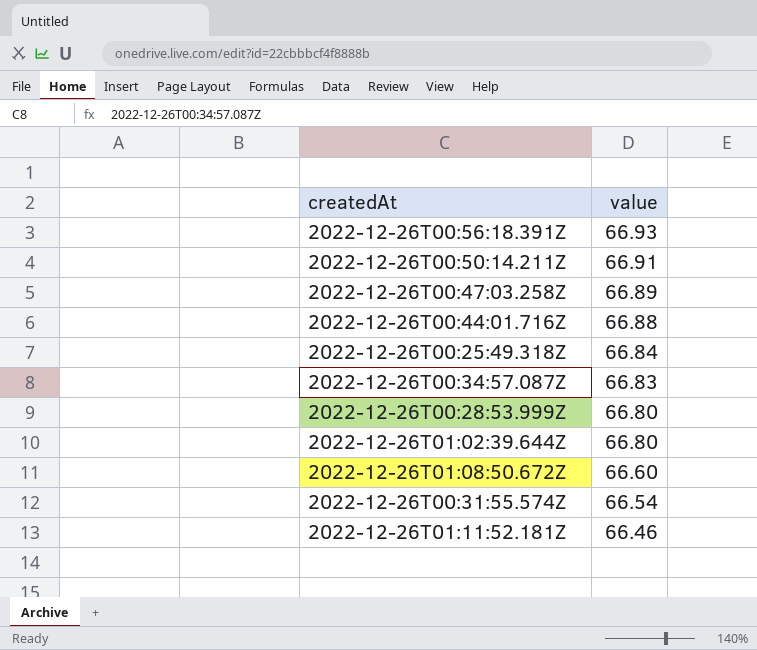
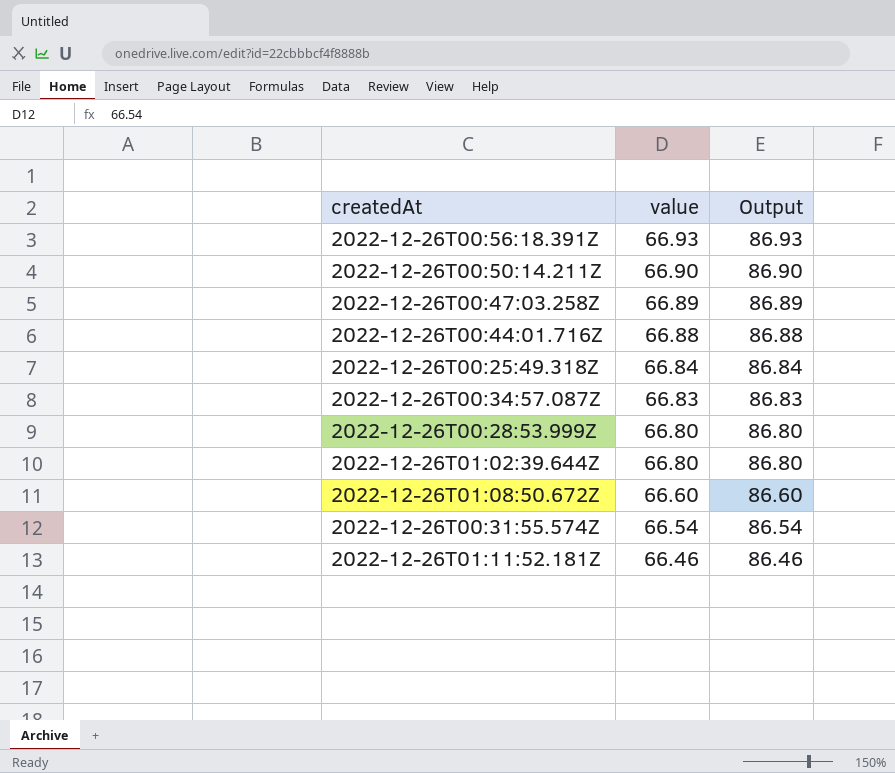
column Output | formula: none -> [value] + 20
2022-12-26T00:50:14.211Z | value: 66.91 -> 66.90

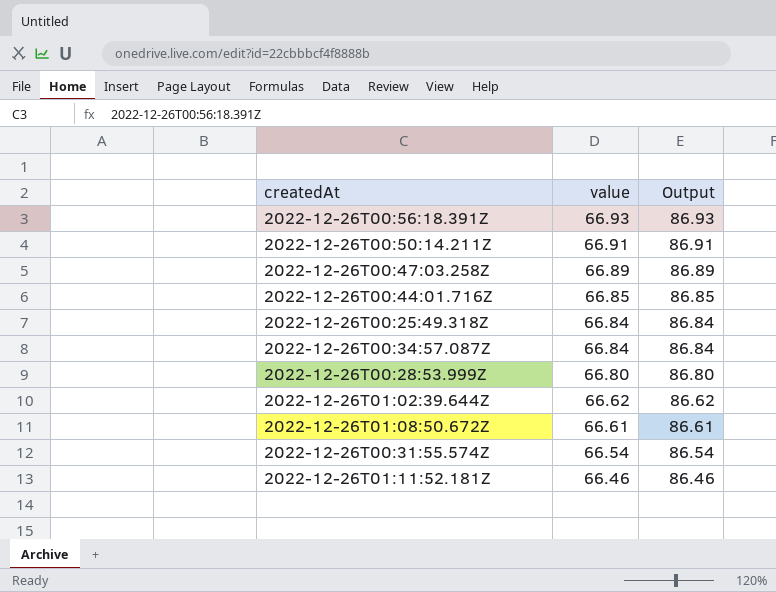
2022-12-26T00:50:14.211Z | value: 66.90 -> 66.91
2022-12-26T00:50:14.211Z | Output: 86.90 -> 86.91
2022-12-26T00:44:01.716Z | value: 66.88 -> 66.85
2022-12-26T00:44:01.716Z | Output: 86.88 -> 86.85
2022-12-26T00:34:57.087Z | value: 66.83 -> 66.84
2022-12-26T00:34:57.087Z | Output: 86.83 -> 86.84
2022-12-26T01:02:39.644Z | value: 66.80 -> 66.62
2022-12-26T01:02:39.644Z | Output: 86.80 -> 86.62
2022-12-26T01:08:50.672Z | value: 66.60 -> 66.61
2022-12-26T01:08:50.672Z | Output: 86.60 -> 86.61

